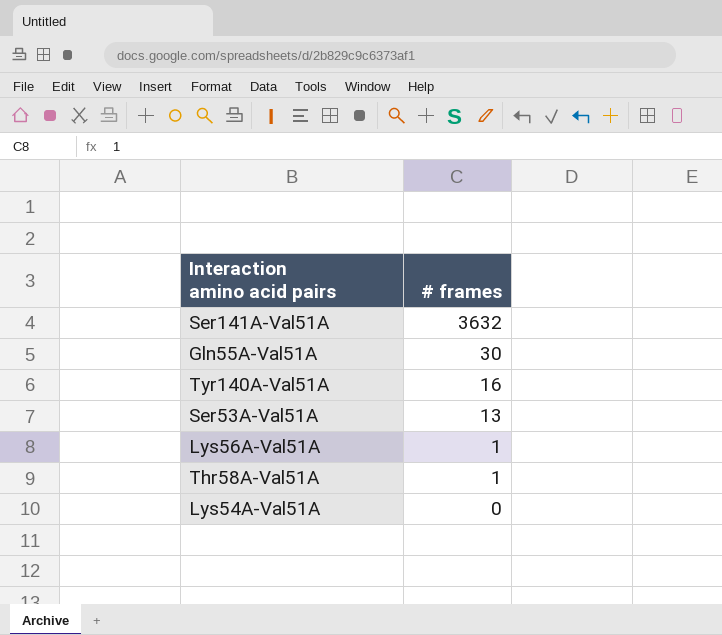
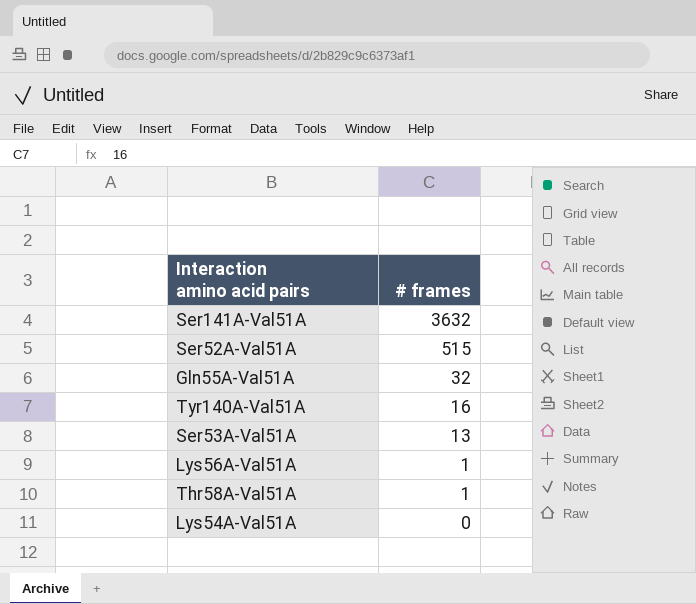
row Ser52A-Val51A: none -> 515
Gln55A-Val51A | # frames: 30 -> 32

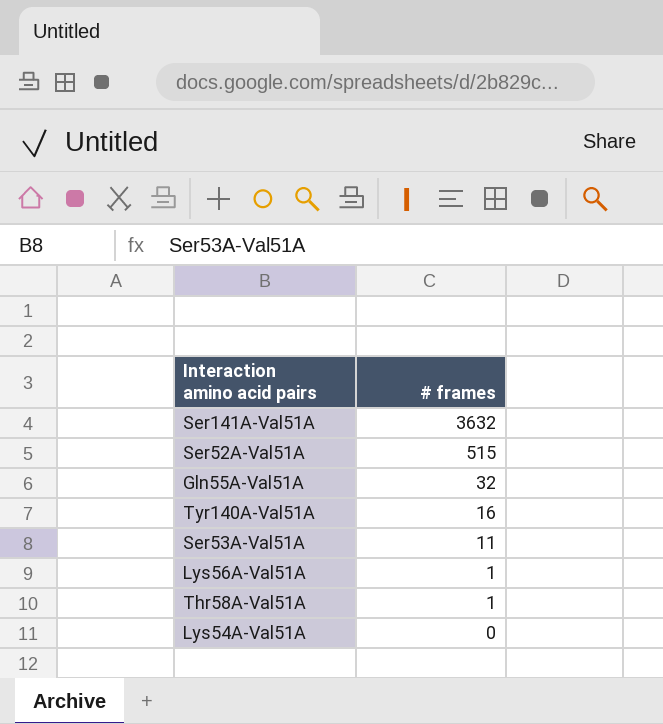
Ser53A-Val51A | # frames: 13 -> 11

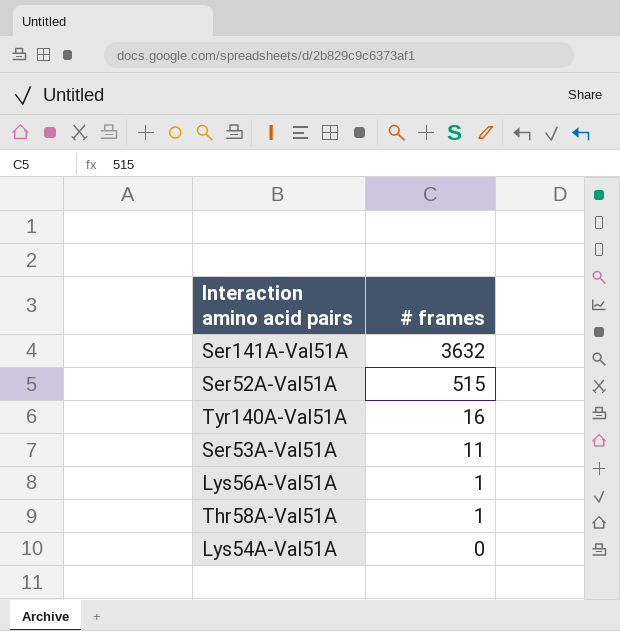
row Gln55A-Val51A: 32 -> none

